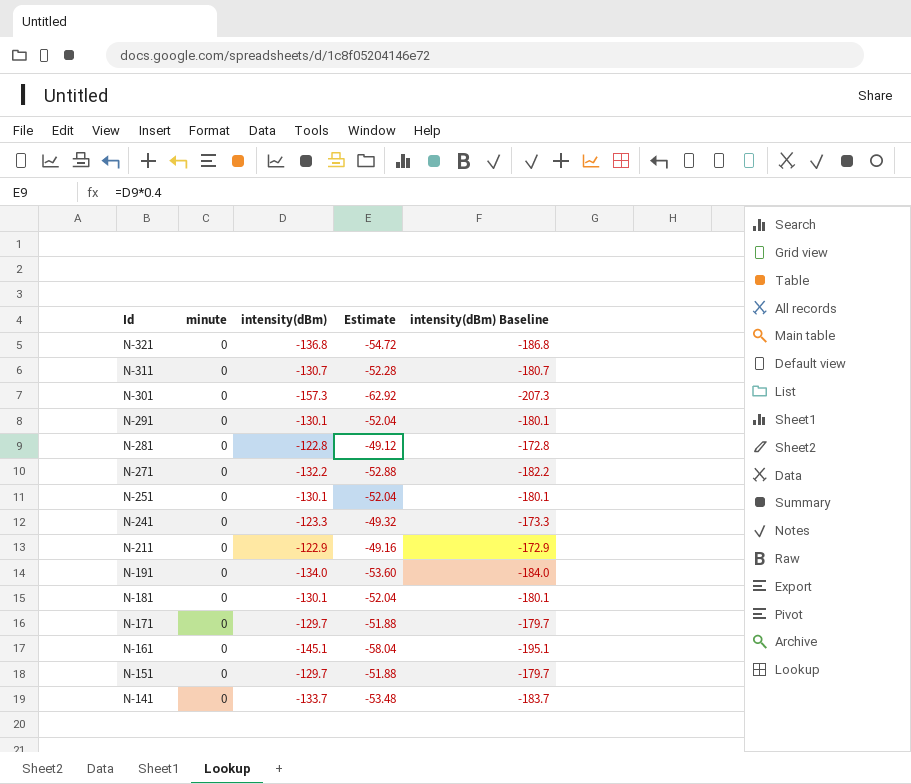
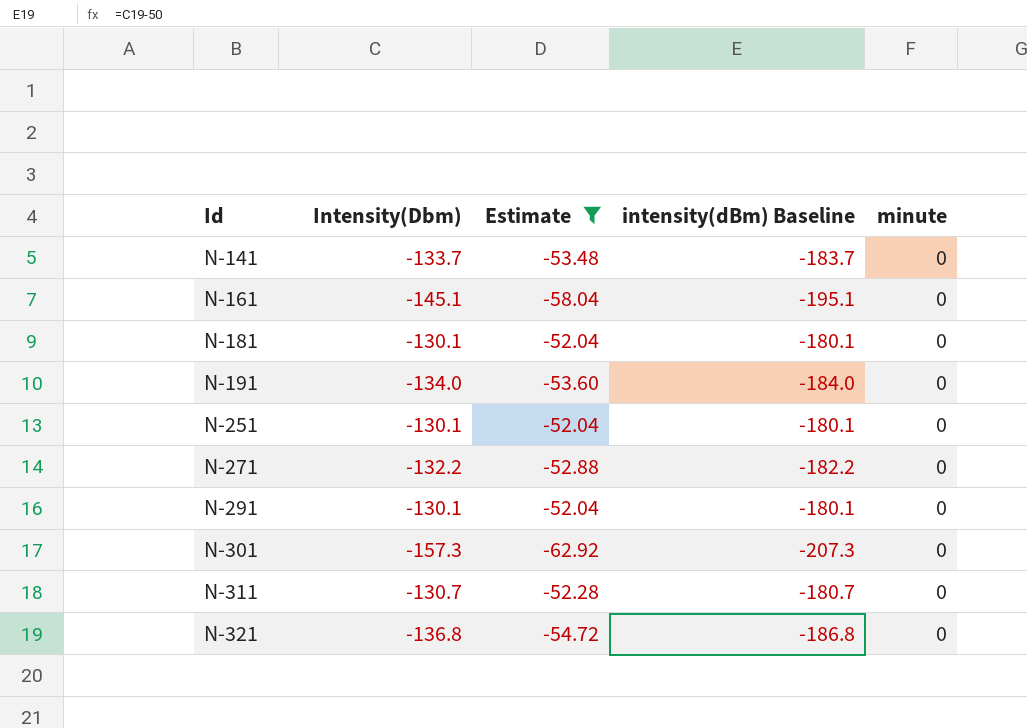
filter: none -> Estimate <= -52.04
row order: Id descending -> Id ascending
column name: intensity(dBm) -> Intensity(Dbm)
column minute | position: 2 -> 5

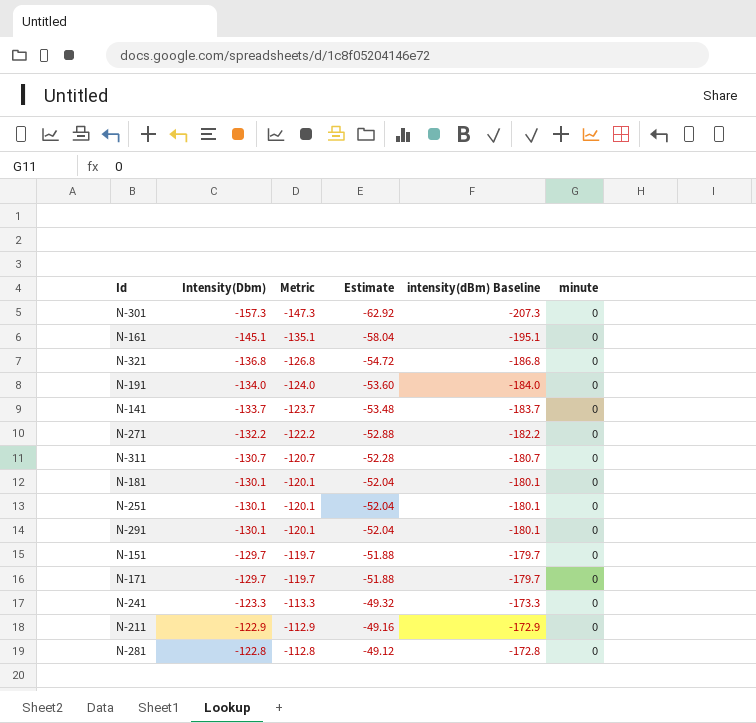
filter: Estimate <= -52.04 -> none
row order: Id ascending -> Intensity(Dbm) ascending
column Metric | formula: none -> [Intensity(Dbm)] + 10

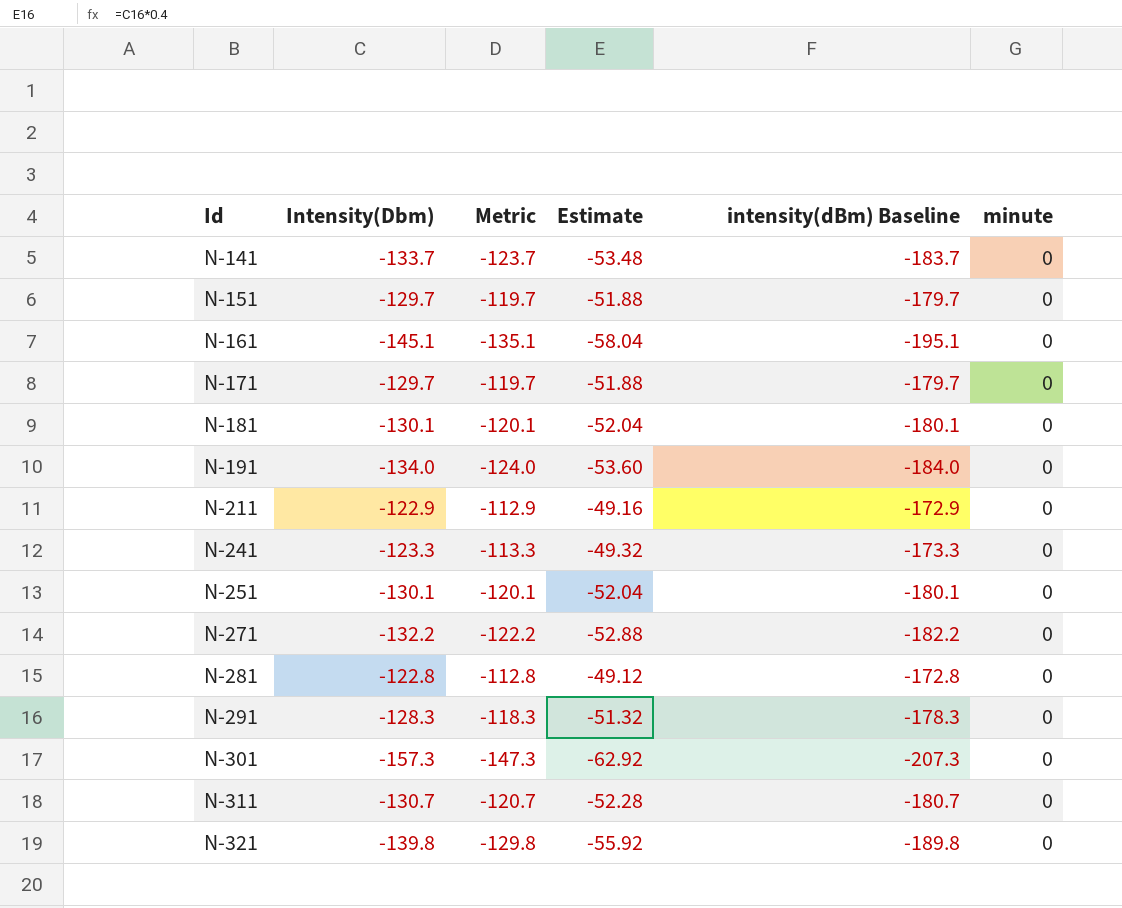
row order: Intensity(Dbm) ascending -> Id ascending
N-291 | Intensity(Dbm): -130.1 -> -128.3
N-291 | Metric: -120.1 -> -118.3
N-291 | Estimate: -52.04 -> -51.32
N-291 | intensity(dBm) Baseline: -180.1 -> -178.3
N-321 | Intensity(Dbm): -136.8 -> -139.8
N-321 | Metric: -126.8 -> -129.8
N-321 | Estimate: -54.72 -> -55.92
N-321 | intensity(dBm) Baseline: -186.8 -> -189.8

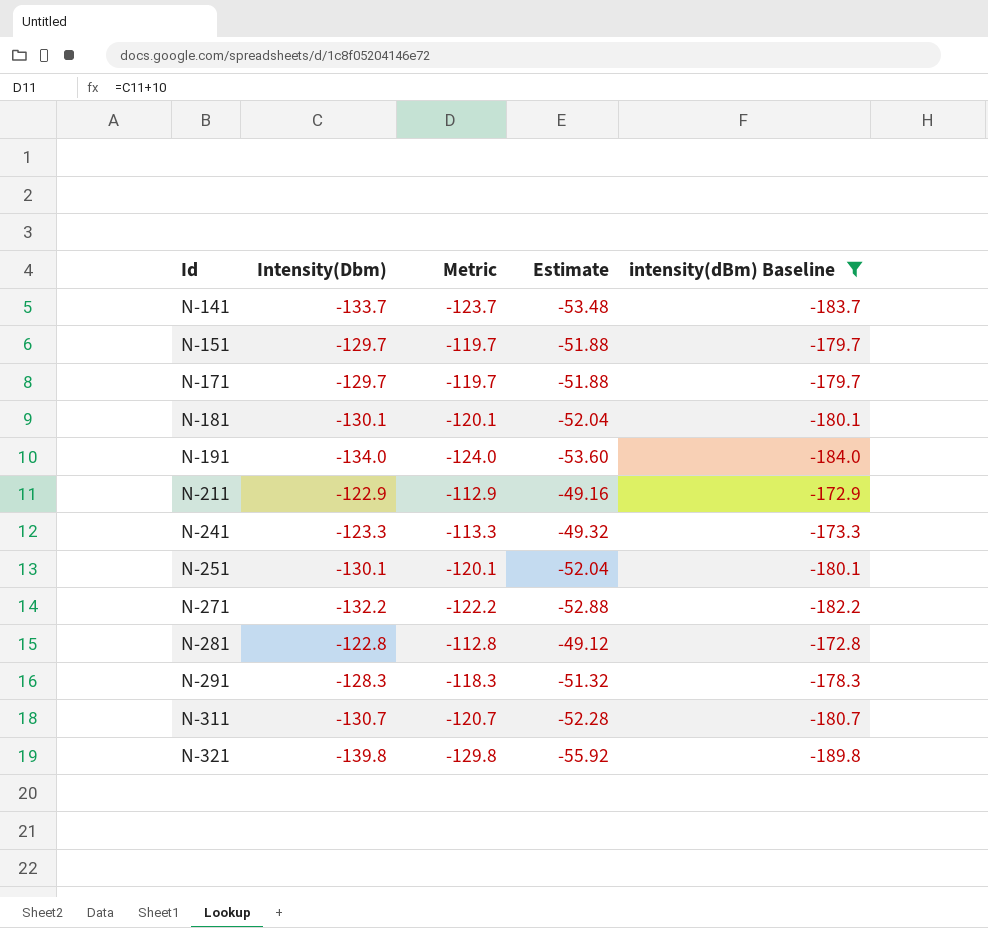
filter: none -> intensity(dBm) Baseline >= -189.8
column minute | position: 6 -> none

